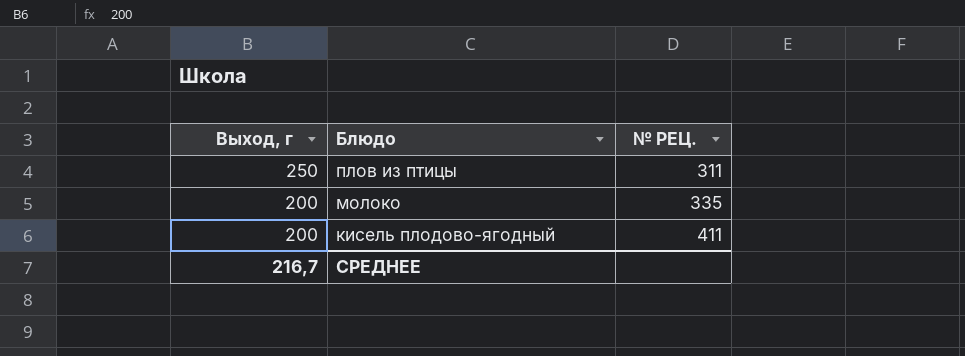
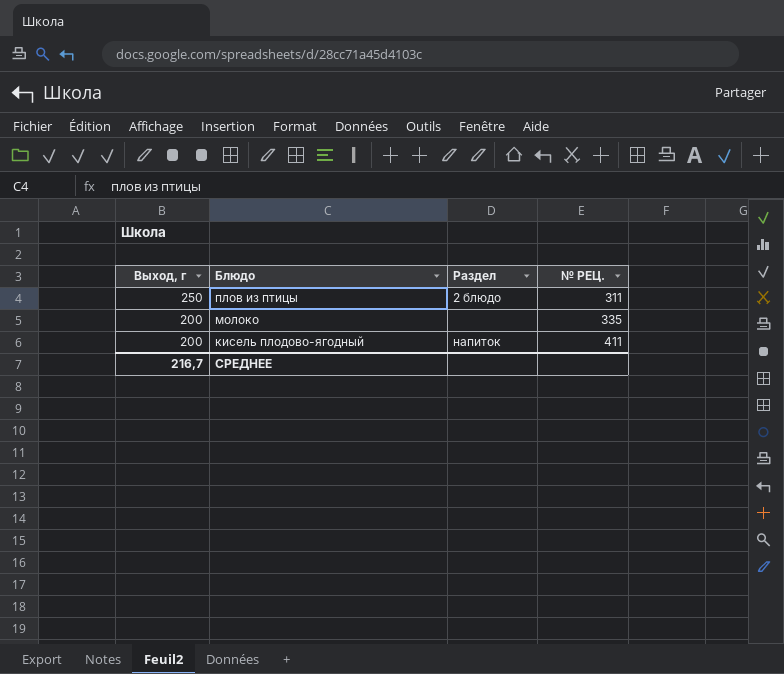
column Раздел | position: none -> 3

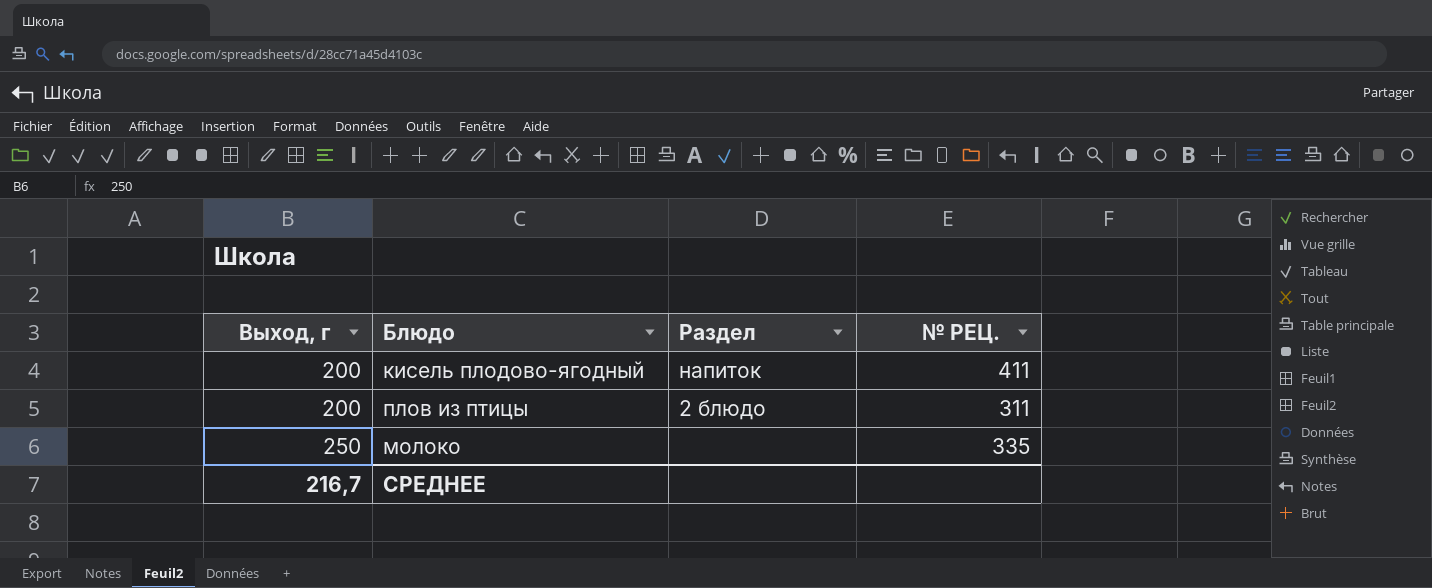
row order: Выход, г descending -> Выход, г ascending
плов из птицы | Выход, г: 250 -> 200
молоко | Выход, г: 200 -> 250

